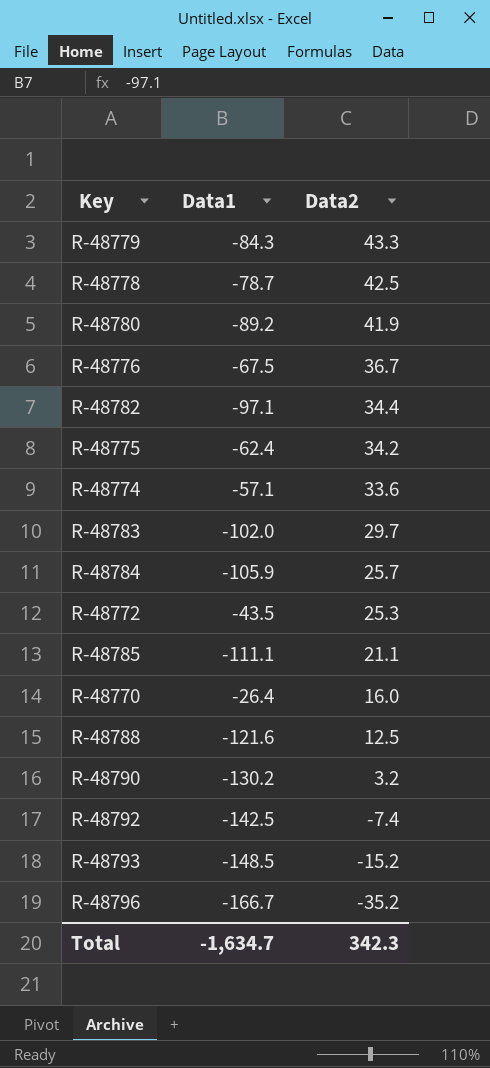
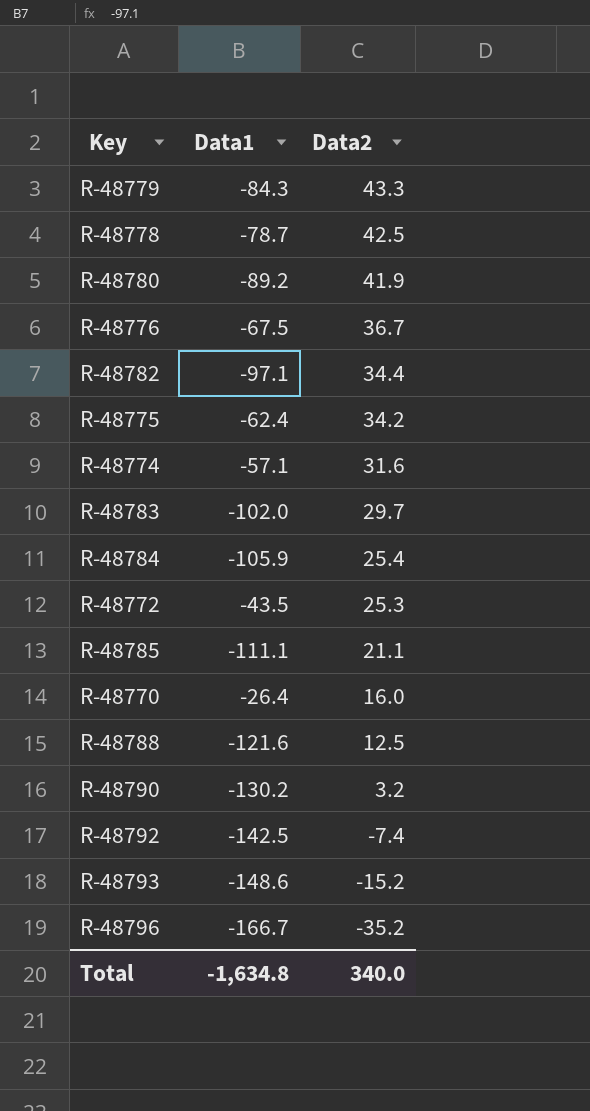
R-48774 | Data2: 33.6 -> 31.6
R-48784 | Data2: 25.7 -> 25.4
R-48793 | Data1: -148.5 -> -148.6
Total | Data1: -1,634.7 -> -1,634.8
Total | Data2: 342.3 -> 340.0

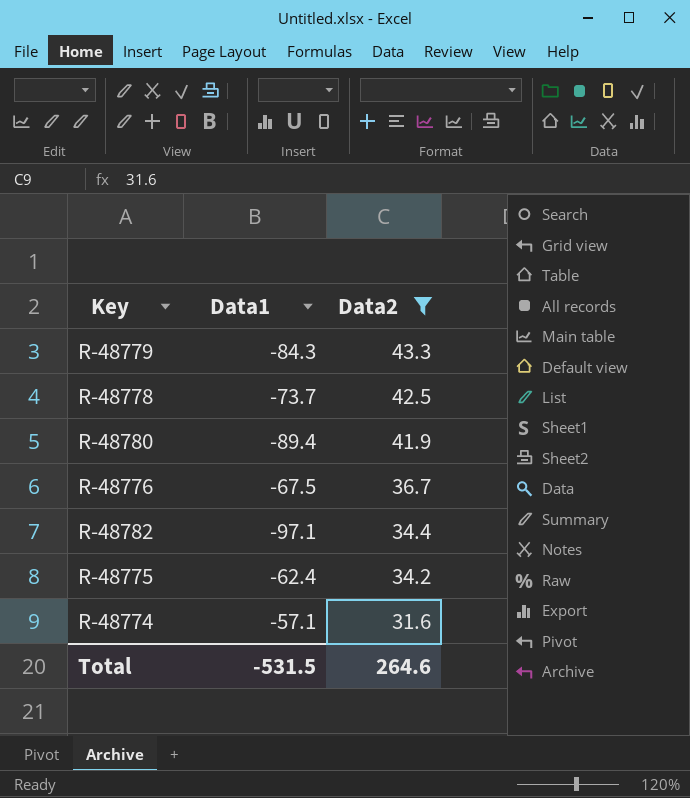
filter: none -> Data2 >= 31.6
R-48778 | Data1: -78.7 -> -73.7
R-48780 | Data1: -89.2 -> -89.4
Total | Data1: -1,634.8 -> -531.5
Total | Data2: 340.0 -> 264.6

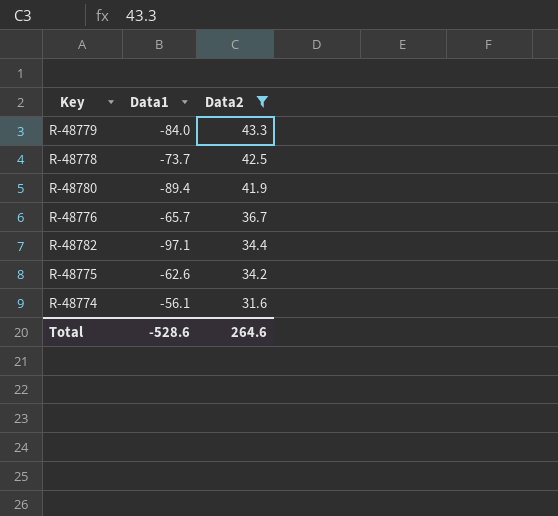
R-48779 | Data1: -84.3 -> -84.0
R-48776 | Data1: -67.5 -> -65.7
R-48775 | Data1: -62.4 -> -62.6
R-48774 | Data1: -57.1 -> -56.1
Total | Data1: -531.5 -> -528.6

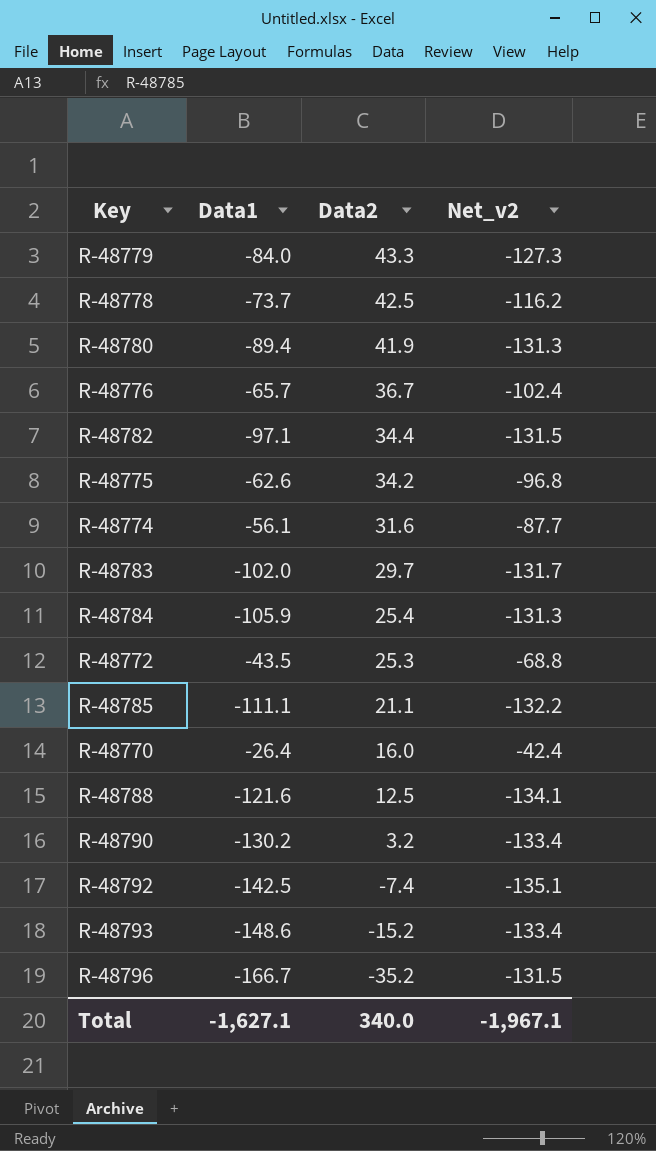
filter: Data2 >= 31.6 -> none
column Net_v2 | formula: none -> [Data1] - [Data2]
Total | Data1: -528.6 -> -1,627.1
Total | Data2: 264.6 -> 340.0

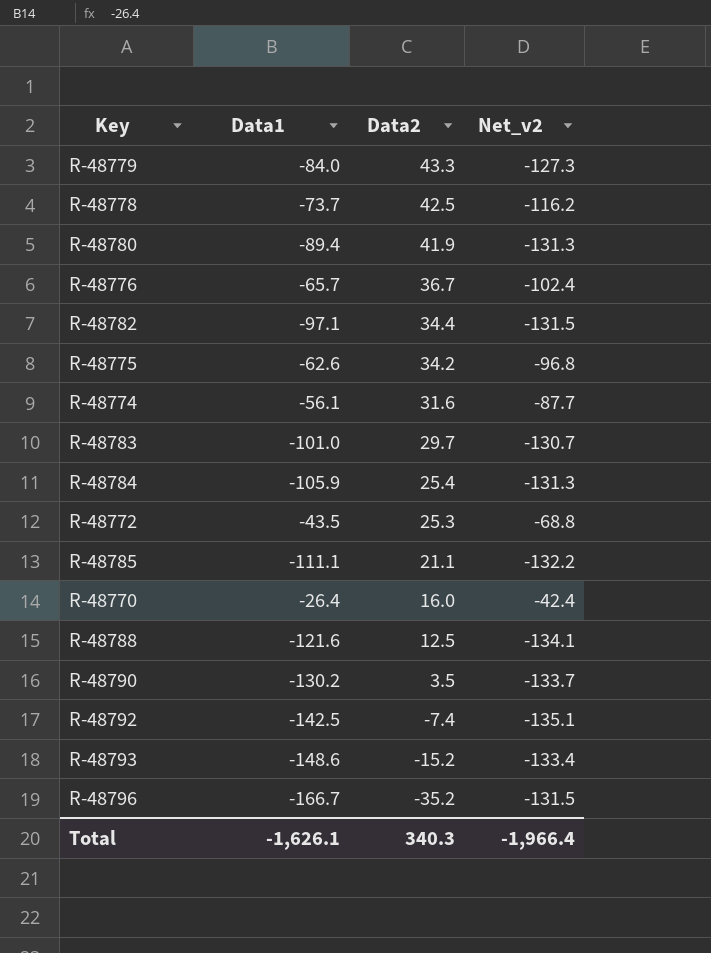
R-48783 | Data1: -102.0 -> -101.0
R-48783 | Net_v2: -131.7 -> -130.7
R-48790 | Data2: 3.2 -> 3.5
R-48790 | Net_v2: -133.4 -> -133.7
Total | Data1: -1,627.1 -> -1,626.1
Total | Data2: 340.0 -> 340.3
Total | Net_v2: -1,967.1 -> -1,966.4

